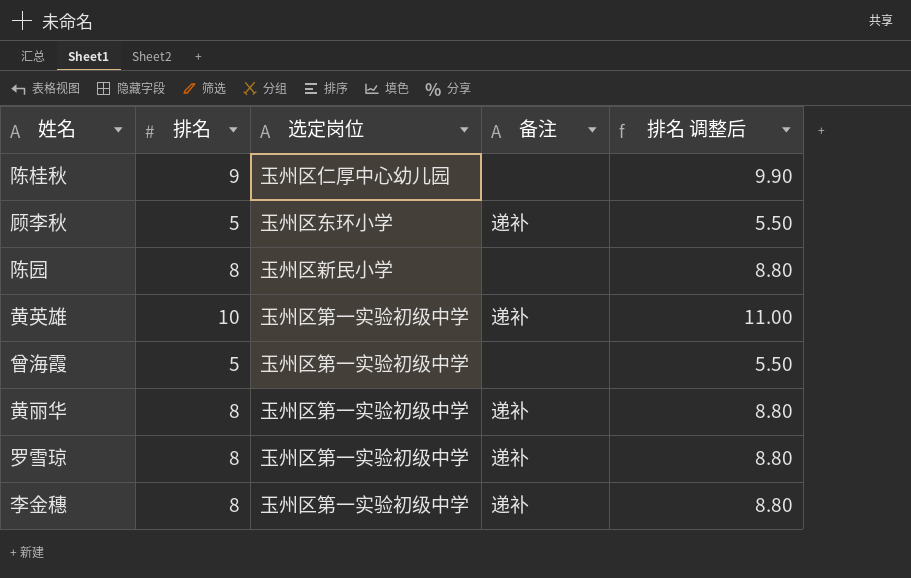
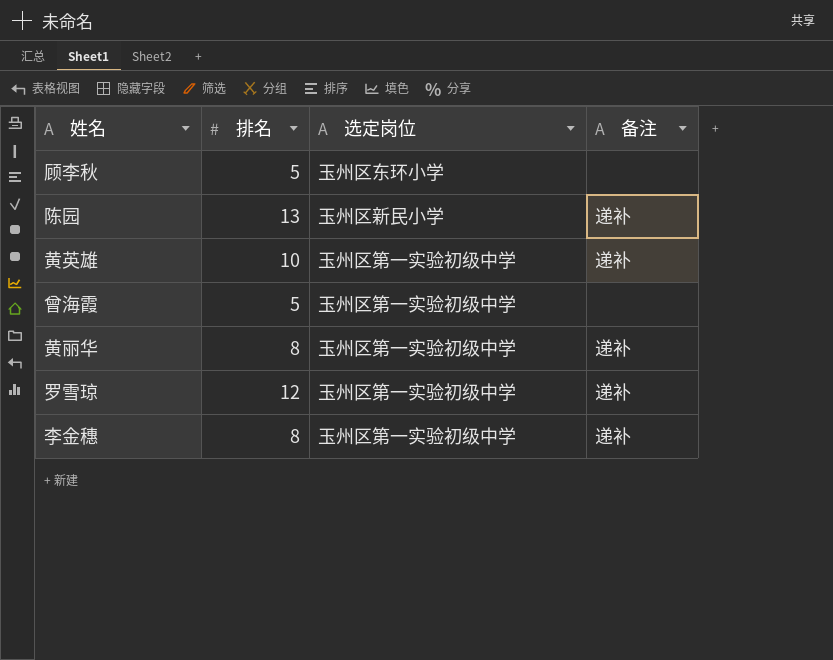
column 排名 调整后 | formula: [排名] * 1.1 -> none
row 陈桂秋: 9 | 玉州区仁厚中心幼儿园 | none | 9.90 -> none
顾李秋 | 备注: 递补 -> none
陈园 | 排名: 8 -> 13
陈园 | 备注: none -> 递补
罗雪琼 | 排名: 8 -> 12

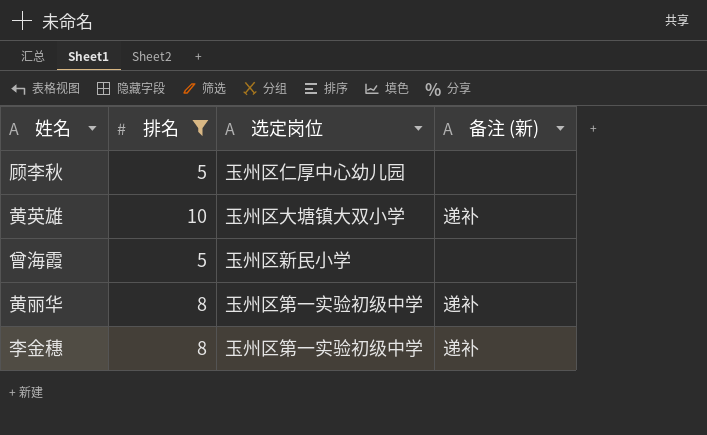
filter: none -> 排名 <= 10
column name: 备注 -> 备注 (新)
顾李秋 | 选定岗位: 玉州区东环小学 -> 玉州区仁厚中心幼儿园
黄英雄 | 选定岗位: 玉州区第一实验初级中学 -> 玉州区大塘镇大双小学
曾海霞 | 选定岗位: 玉州区第一实验初级中学 -> 玉州区新民小学

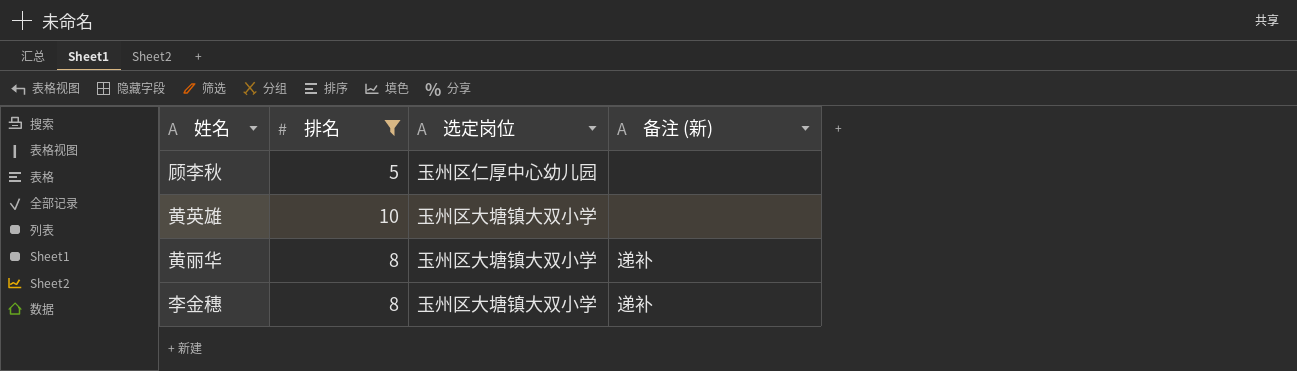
row 曾海霞: 5 | 玉州区新民小学 | none -> none
黄英雄 | 备注 (新): 递补 -> none
黄丽华 | 选定岗位: 玉州区第一实验初级中学 -> 玉州区大塘镇大双小学
李金穗 | 选定岗位: 玉州区第一实验初级中学 -> 玉州区大塘镇大双小学

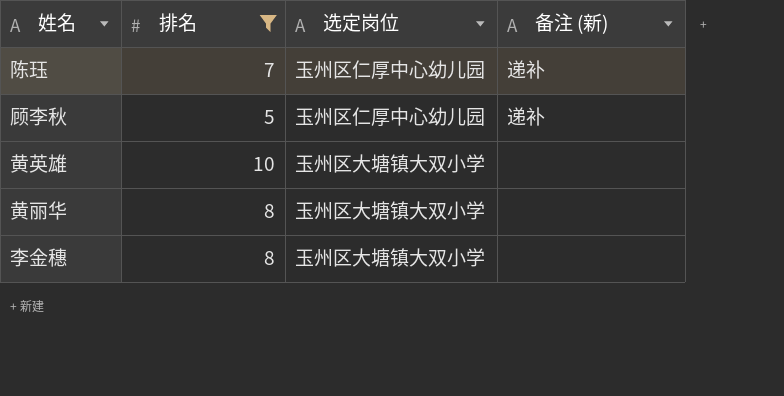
row 陈珏: none -> 7 | 玉州区仁厚中心幼儿园 | 递补
顾李秋 | 备注 (新): none -> 递补
黄丽华 | 备注 (新): 递补 -> none
李金穗 | 备注 (新): 递补 -> none

